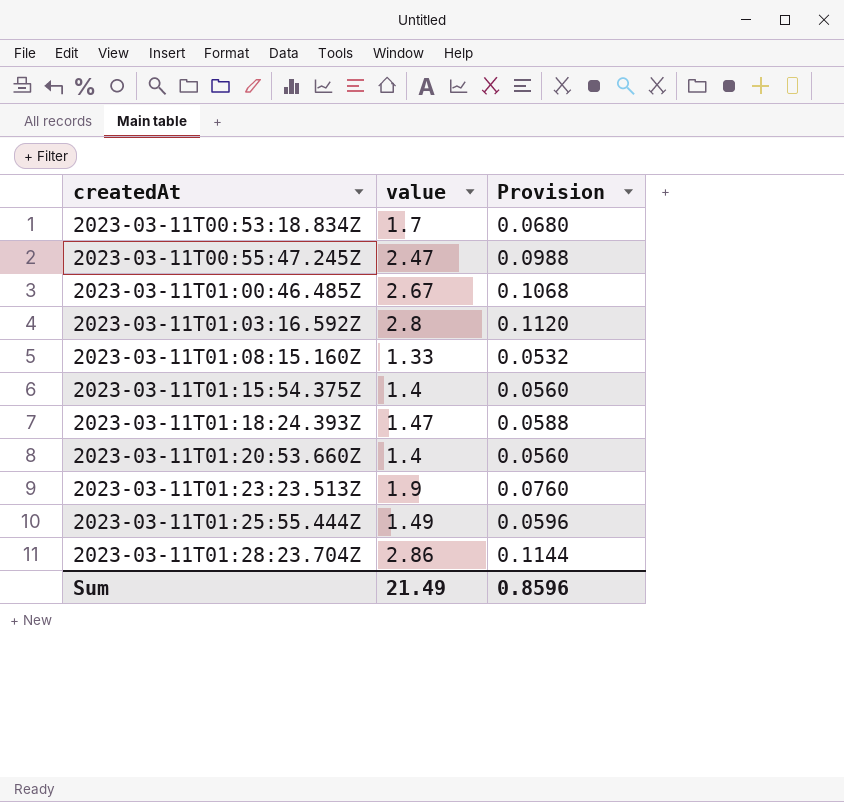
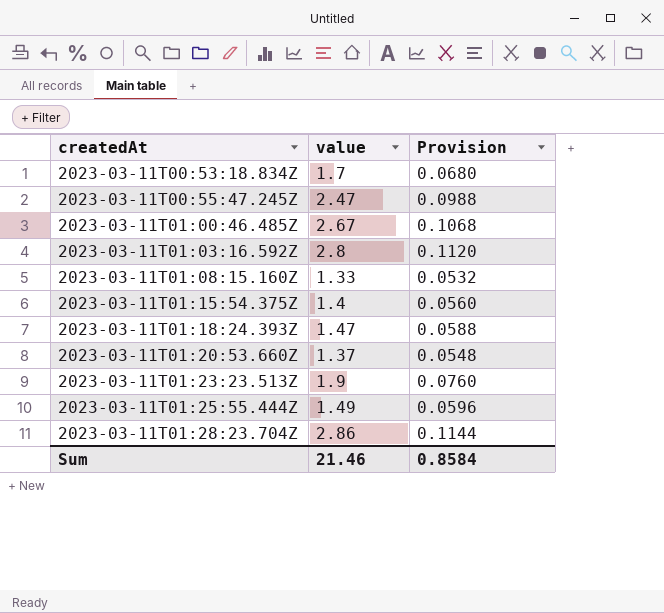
2023-03-11T01:20:53.660Z | value: 1.4 -> 1.37
2023-03-11T01:20:53.660Z | Provision: 0.0560 -> 0.0548
Sum | value: 21.49 -> 21.46
Sum | Provision: 0.8596 -> 0.8584

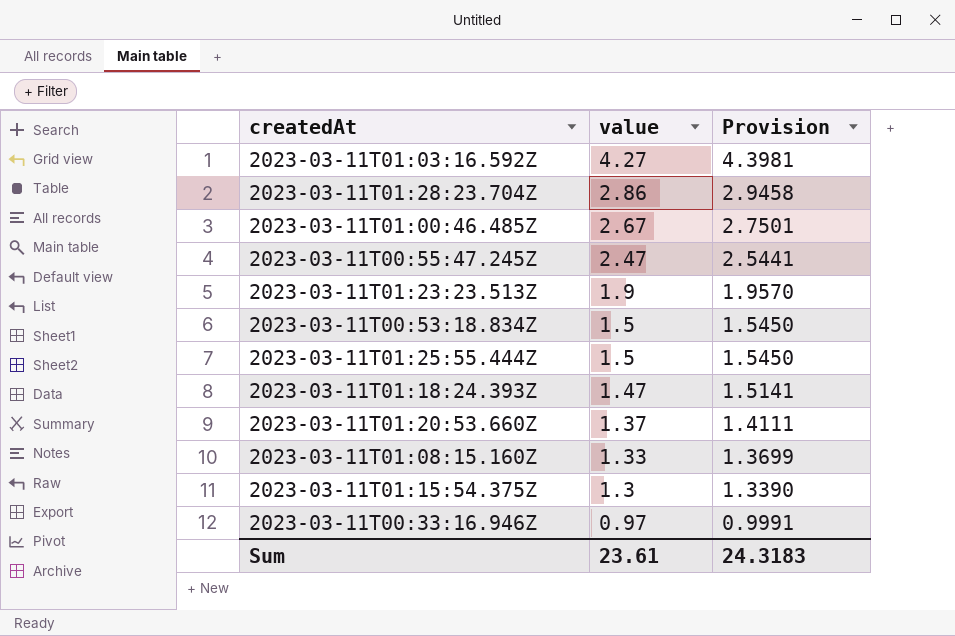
row order: createdAt ascending -> value descending
column Provision | formula: [value] * 0.04 -> [value] * 1.03
2023-03-11T01:03:16.592Z | value: 2.8 -> 4.27
2023-03-11T00:53:18.834Z | value: 1.7 -> 1.5
2023-03-11T01:25:55.444Z | value: 1.49 -> 1.5
2023-03-11T01:15:54.375Z | value: 1.4 -> 1.3
row 2023-03-11T00:33:16.946Z: none -> 0.97 | 0.9991
Sum | value: 21.46 -> 23.61
Sum | Provision: 0.8584 -> 24.3183

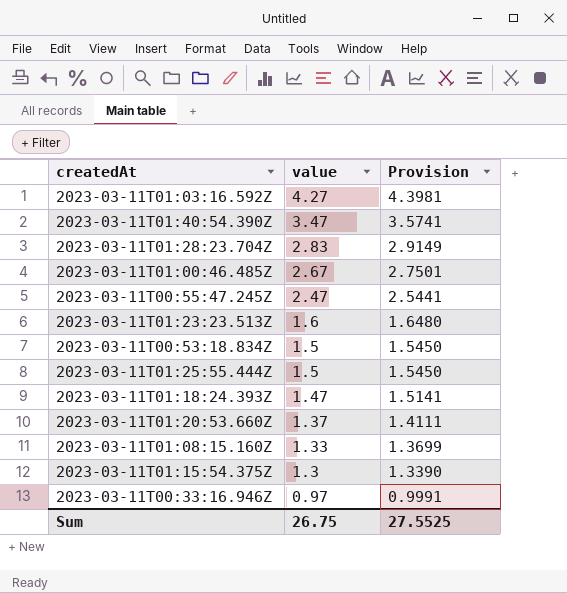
row 2023-03-11T01:40:54.390Z: none -> 3.47 | 3.5741
2023-03-11T01:28:23.704Z | value: 2.86 -> 2.83
2023-03-11T01:28:23.704Z | Provision: 2.9458 -> 2.9149
2023-03-11T01:23:23.513Z | value: 1.9 -> 1.6
2023-03-11T01:23:23.513Z | Provision: 1.9570 -> 1.6480
Sum | value: 23.61 -> 26.75
Sum | Provision: 24.3183 -> 27.5525

